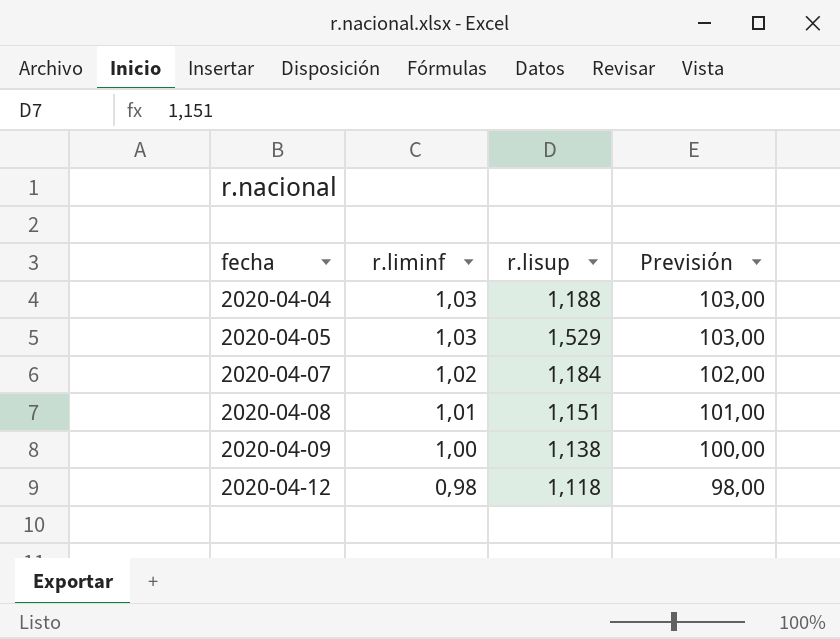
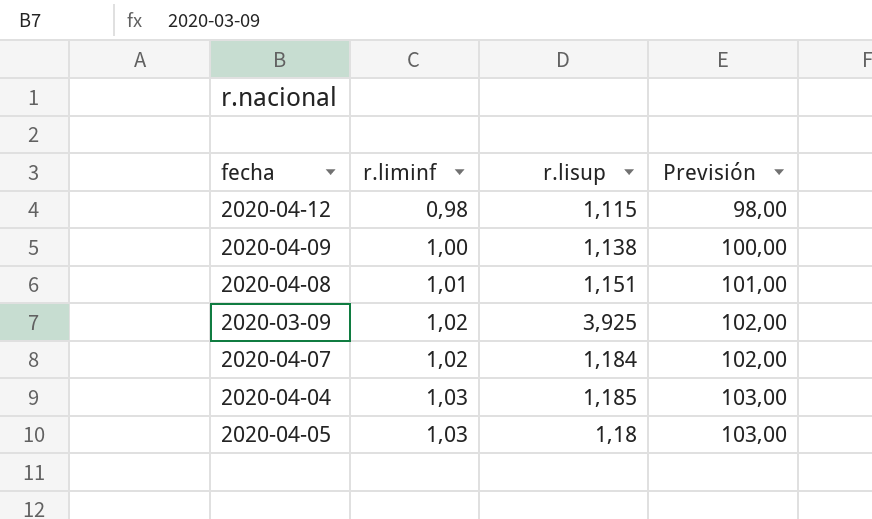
row order: fecha ascending -> r.liminf ascending
2020-04-12 | r.lisup: 1,118 -> 1,115
row 2020-03-09: none -> 1,02 | 3,925 | 102,00
2020-04-04 | r.lisup: 1,188 -> 1,185
2020-04-05 | r.lisup: 1,529 -> 1,18

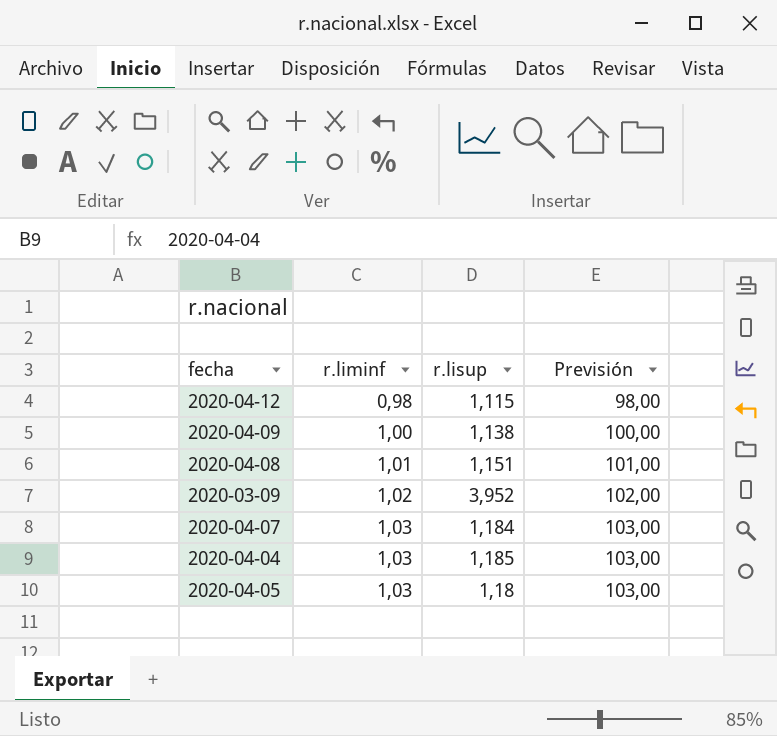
2020-03-09 | r.lisup: 3,925 -> 3,952
2020-04-07 | r.liminf: 1,02 -> 1,03
2020-04-07 | Previsión: 102,00 -> 103,00

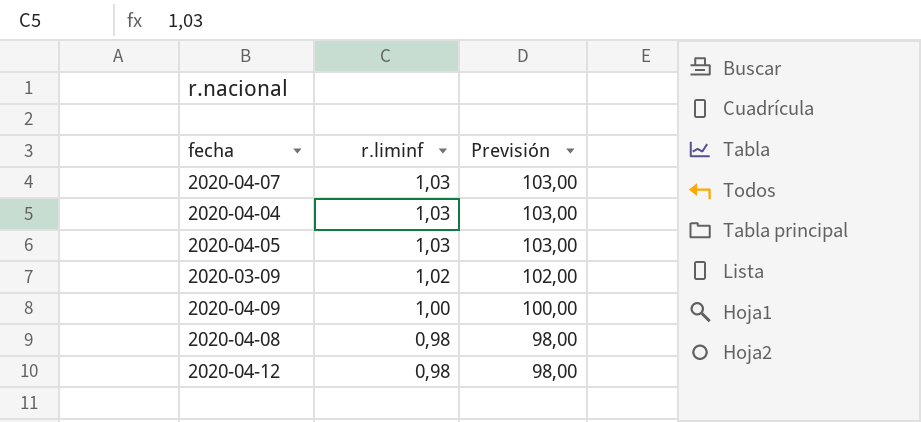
row order: r.liminf ascending -> r.liminf descending
column r.lisup | position: 3 -> none
2020-04-08 | r.liminf: 1,01 -> 0,98
2020-04-08 | Previsión: 101,00 -> 98,00

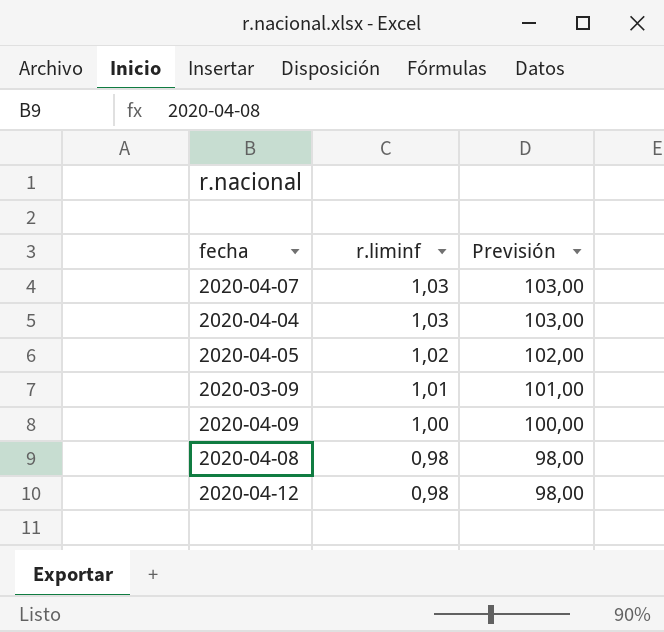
2020-04-05 | r.liminf: 1,03 -> 1,02
2020-04-05 | Previsión: 103,00 -> 102,00
2020-03-09 | r.liminf: 1,02 -> 1,01
2020-03-09 | Previsión: 102,00 -> 101,00

